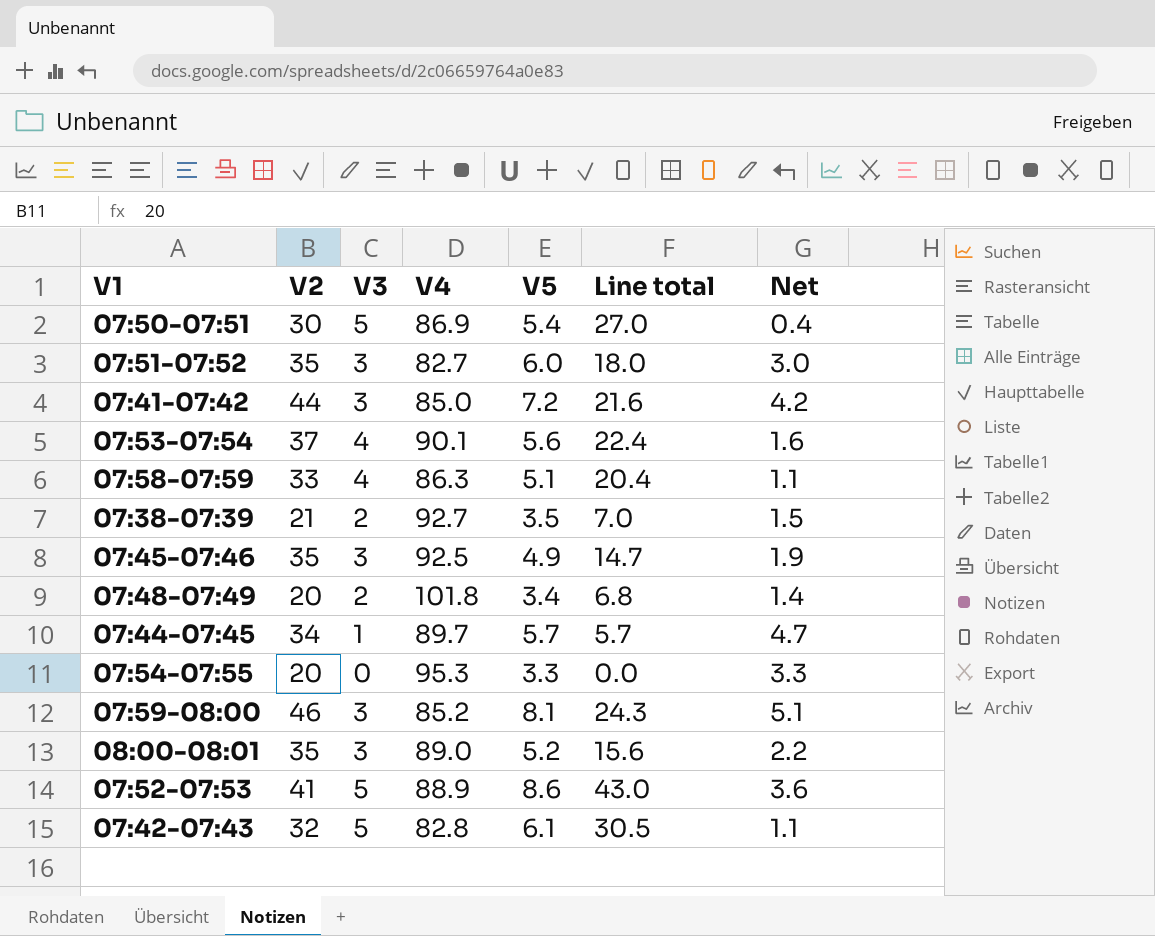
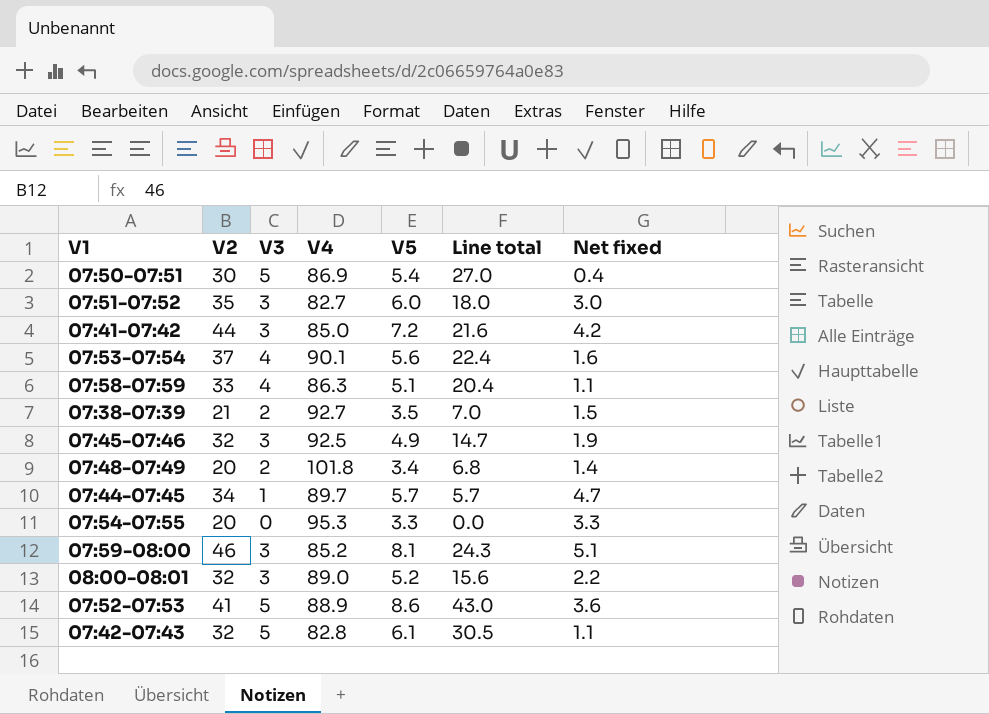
column name: Net -> Net fixed
07:45-07:46 | V2: 35 -> 32
08:00-08:01 | V2: 35 -> 32

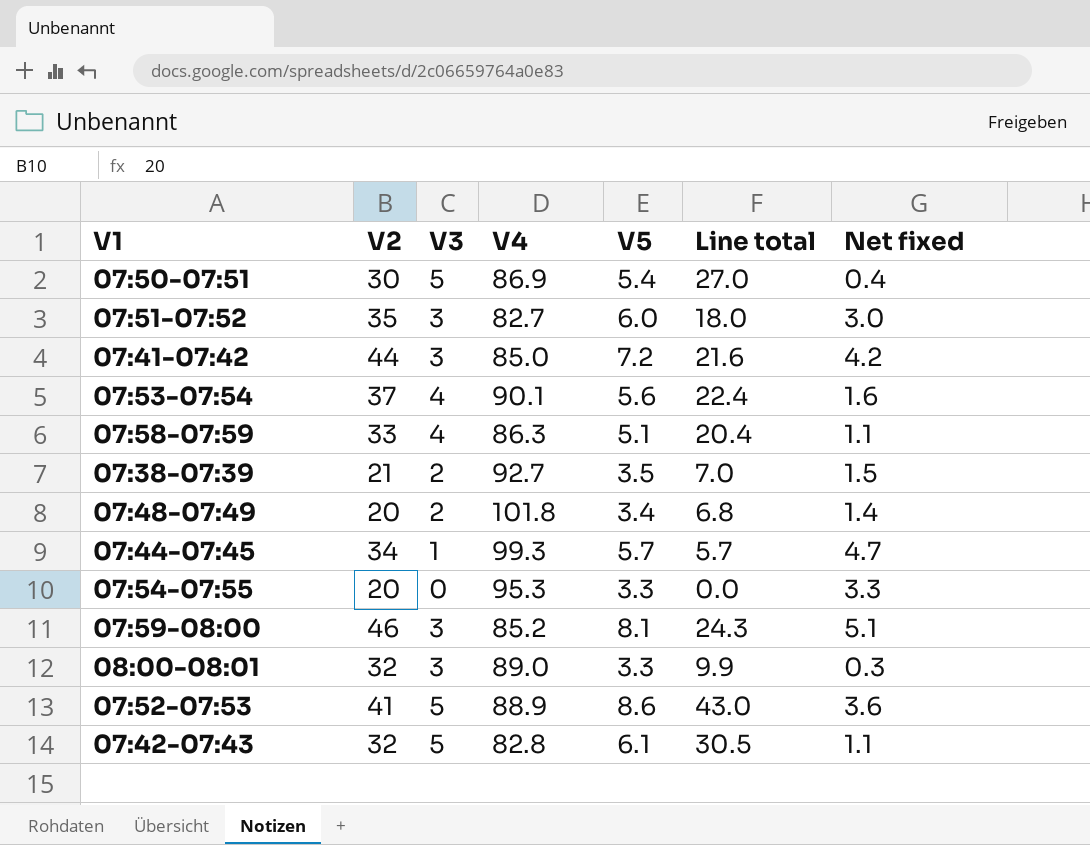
row 07:45-07:46: 32 | 3 | 92.5 | 4.9 | 14.7 | 1.9 -> none
07:44-07:45 | V4: 89.7 -> 99.3
08:00-08:01 | V5: 5.2 -> 3.3
08:00-08:01 | Line total: 15.6 -> 9.9
08:00-08:01 | Net fixed: 2.2 -> 0.3

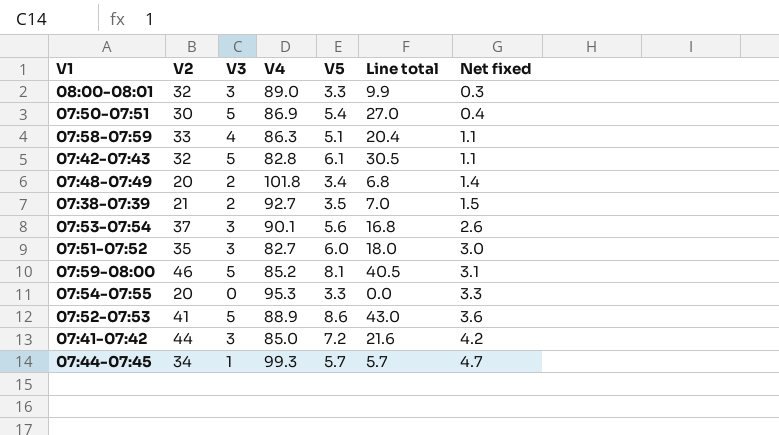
row order: none -> Net fixed ascending
07:53-07:54 | V3: 4 -> 3
07:53-07:54 | Line total: 22.4 -> 16.8
07:53-07:54 | Net fixed: 1.6 -> 2.6
07:59-08:00 | V3: 3 -> 5
07:59-08:00 | Line total: 24.3 -> 40.5
07:59-08:00 | Net fixed: 5.1 -> 3.1

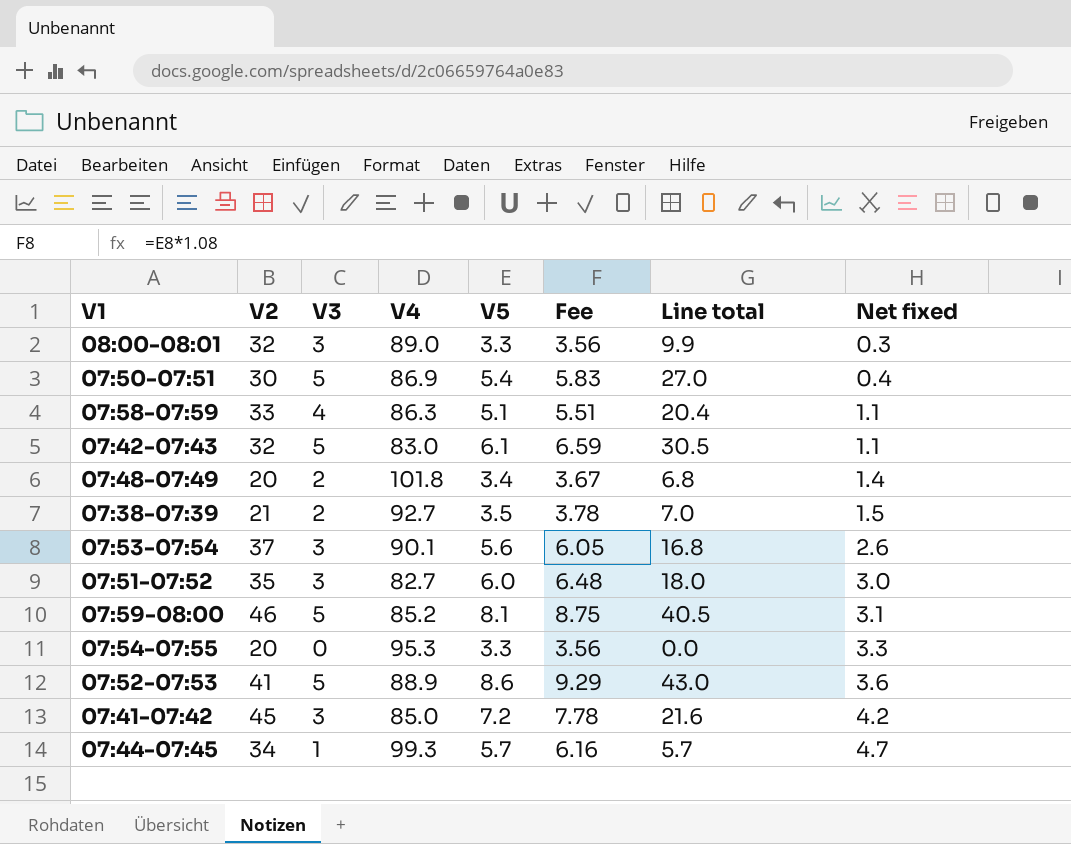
column Fee | formula: none -> [V5] * 1.08
07:42-07:43 | V4: 82.8 -> 83.0
07:41-07:42 | V2: 44 -> 45

